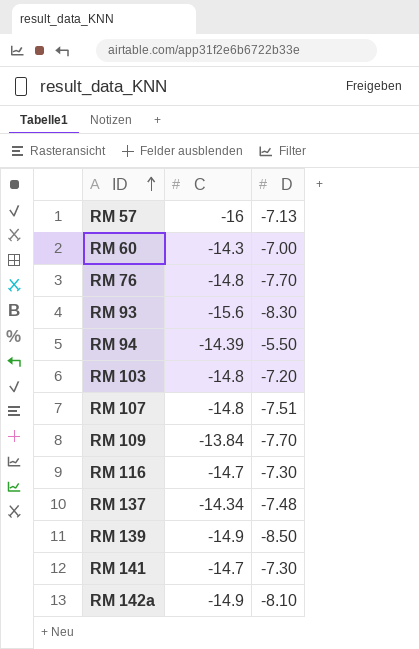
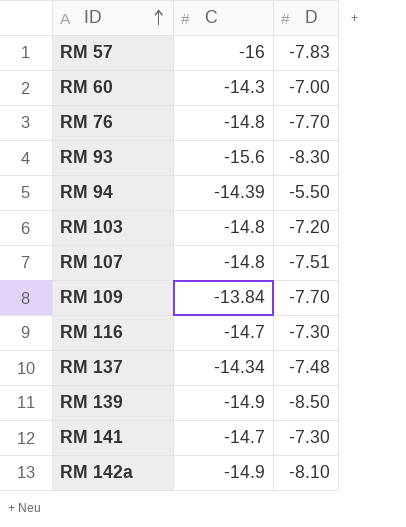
RM 57 | D: -7.13 -> -7.83

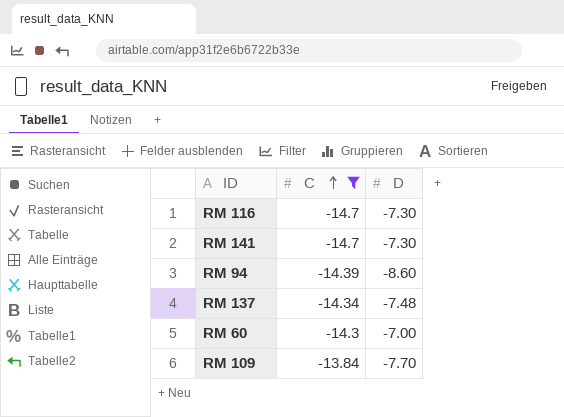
filter: none -> C >= -14.7
row order: ID ascending -> C ascending
RM 94 | D: -5.50 -> -8.60

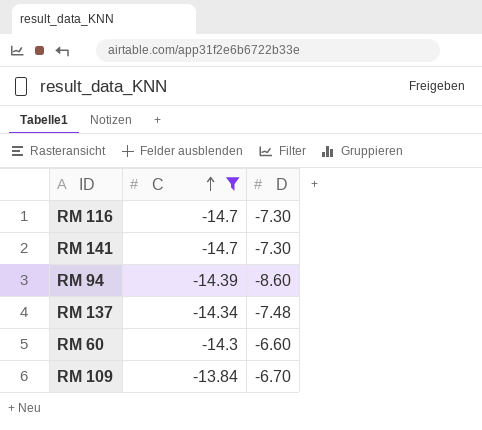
RM 60 | D: -7.00 -> -6.60
RM 109 | D: -7.70 -> -6.70

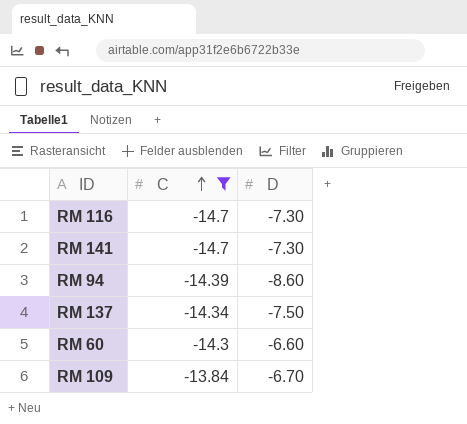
RM 137 | D: -7.48 -> -7.50

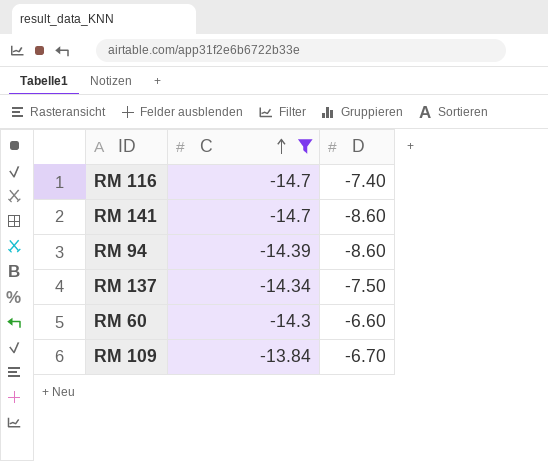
RM 116 | D: -7.30 -> -7.40
RM 141 | D: -7.30 -> -8.60

